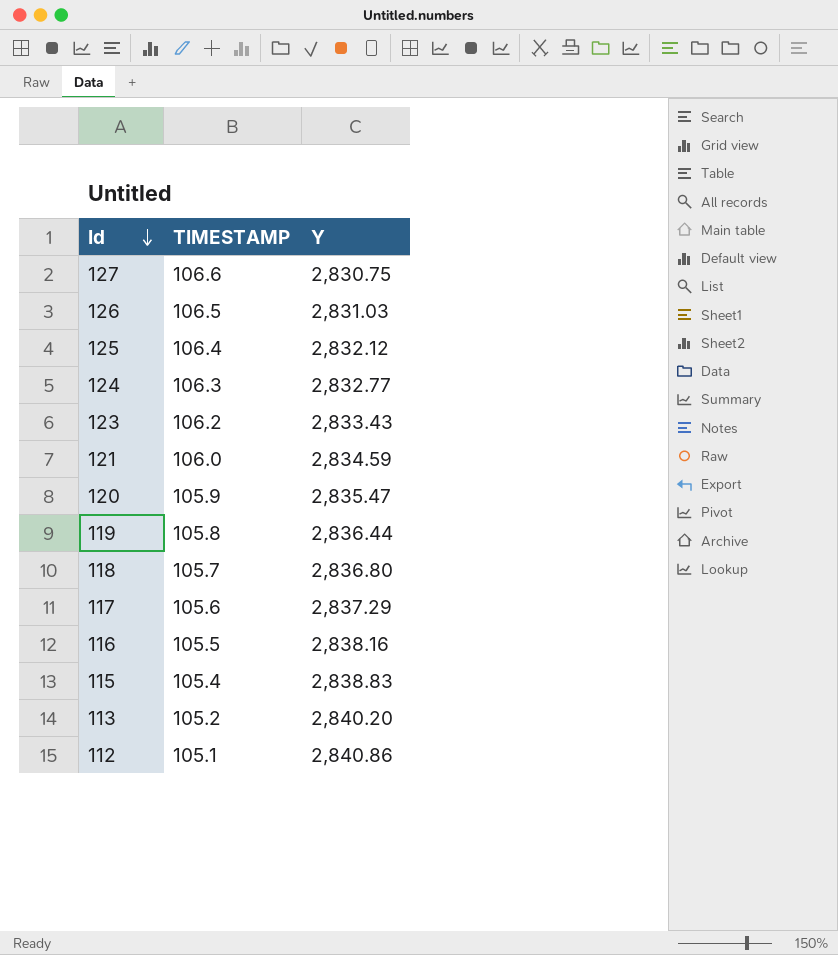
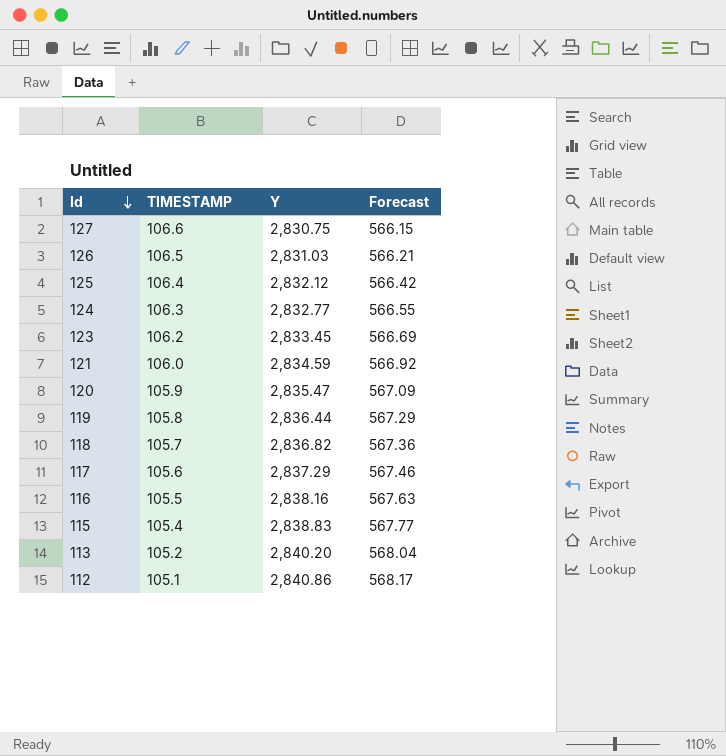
column Forecast | formula: none -> [Y] * 0.2
123 | Y: 2,833.43 -> 2,833.45
118 | Y: 2,836.80 -> 2,836.82

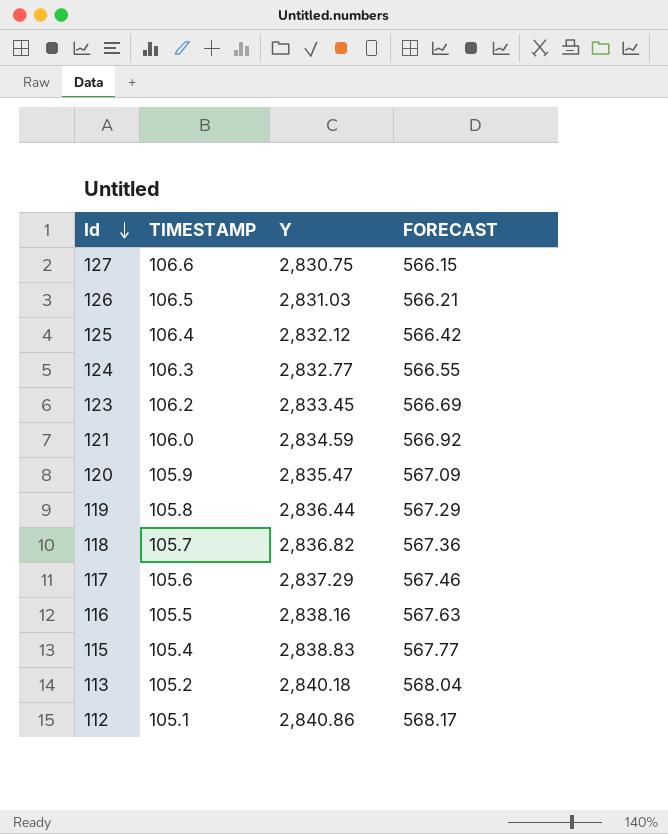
column name: Forecast -> FORECAST
113 | Y: 2,840.20 -> 2,840.18

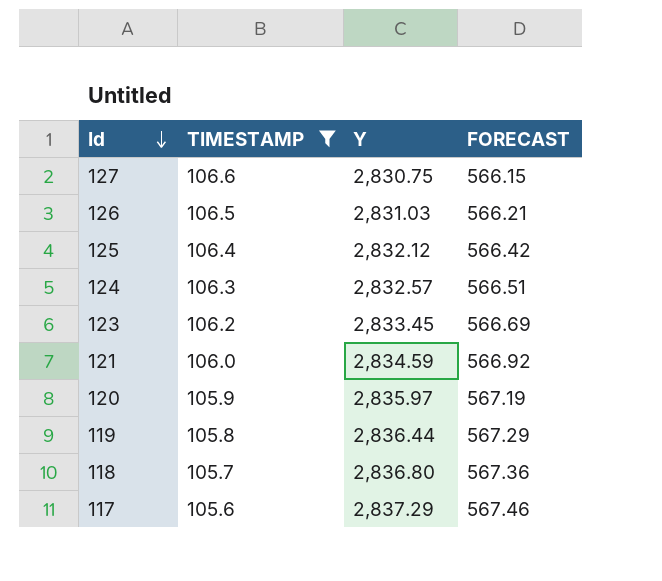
filter: none -> TIMESTAMP >= 105.6
124 | Y: 2,832.77 -> 2,832.57
124 | FORECAST: 566.55 -> 566.51
120 | Y: 2,835.47 -> 2,835.97
120 | FORECAST: 567.09 -> 567.19
118 | Y: 2,836.82 -> 2,836.80

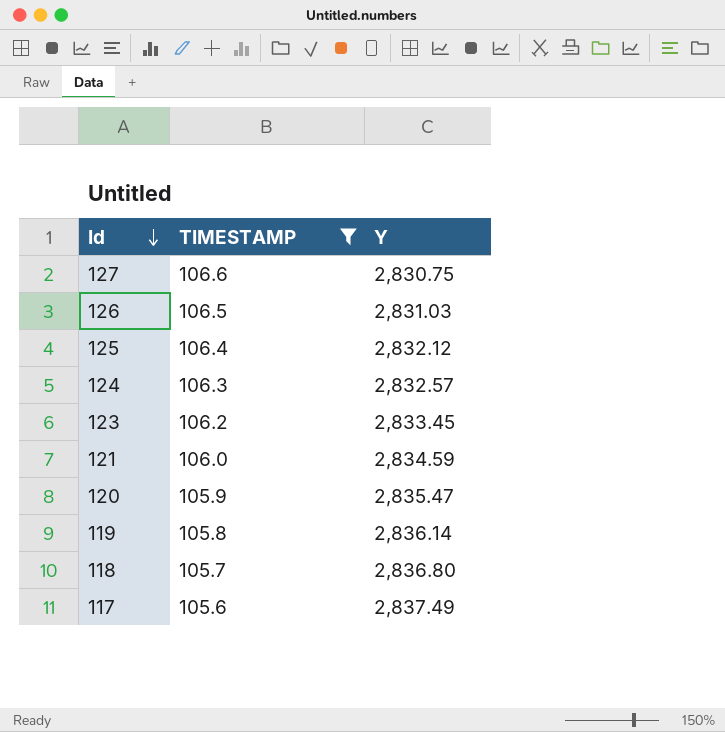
column FORECAST | formula: [Y] * 0.2 -> none
120 | Y: 2,835.97 -> 2,835.47
119 | Y: 2,836.44 -> 2,836.14
117 | Y: 2,837.29 -> 2,837.49

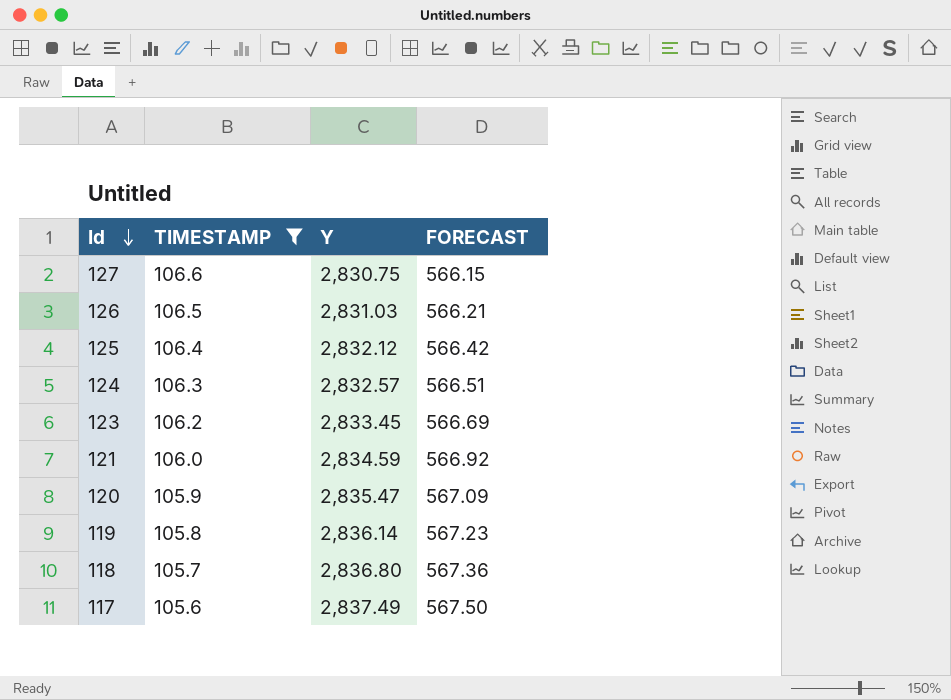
column FORECAST | formula: none -> [Y] * 0.2

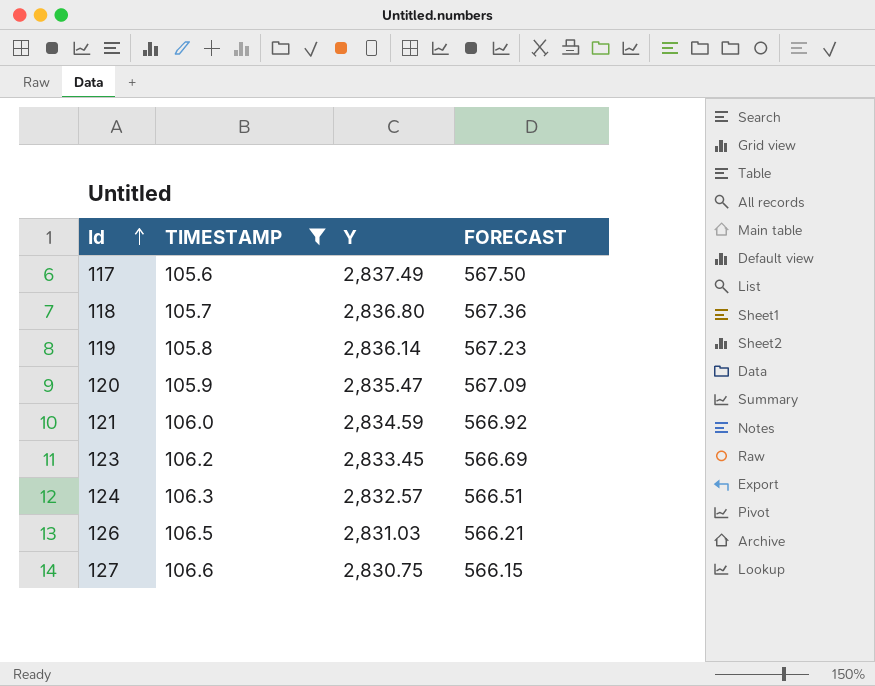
row order: Id descending -> Id ascending
row 125: 106.4 | 2,832.12 | 566.42 -> none

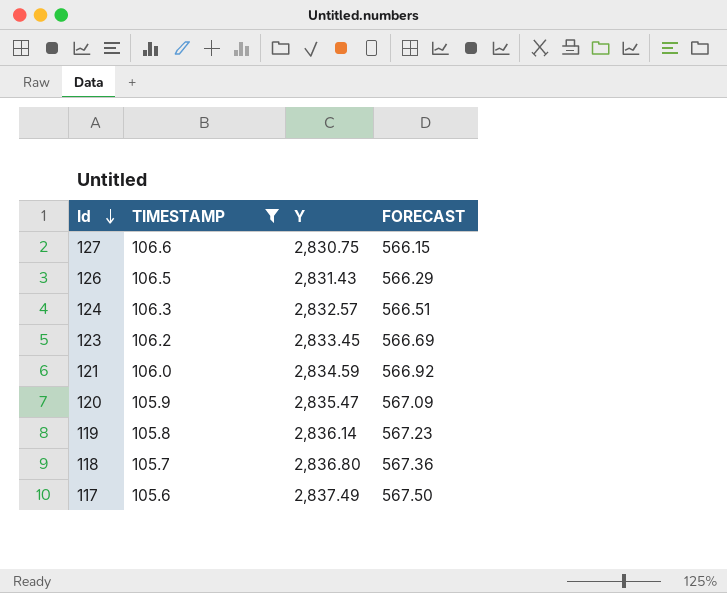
row order: Id ascending -> Id descending
126 | Y: 2,831.03 -> 2,831.43
126 | FORECAST: 566.21 -> 566.29

